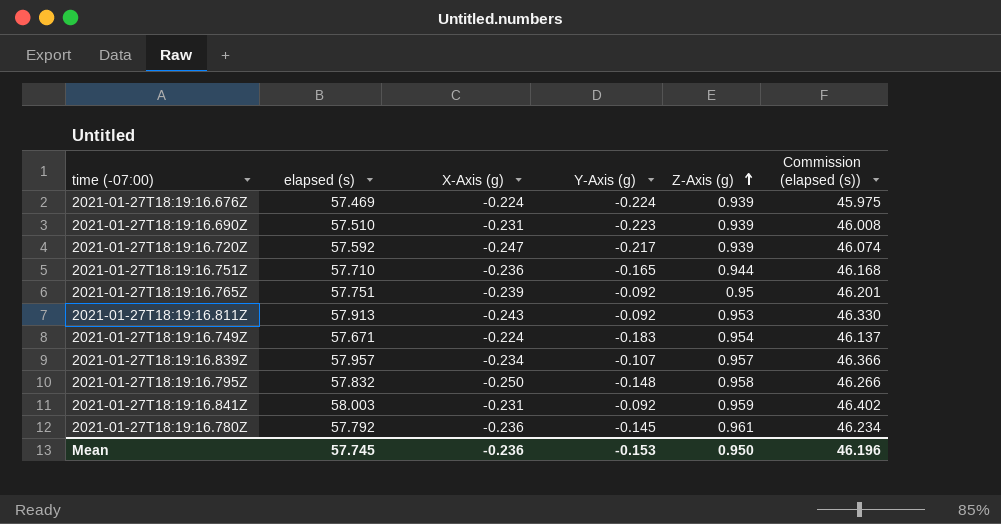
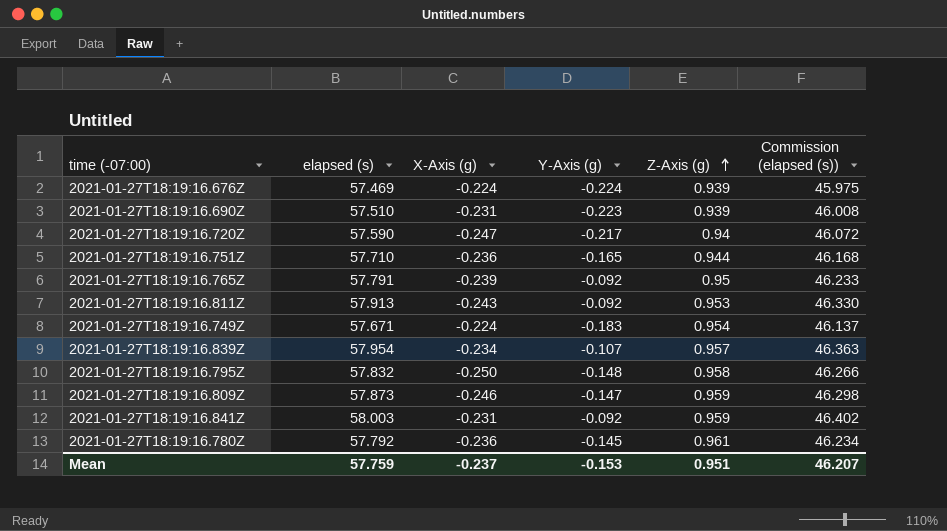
2021-01-27T18:19:16.720Z | elapsed (s): 57.592 -> 57.590
2021-01-27T18:19:16.720Z | Z-Axis (g): 0.939 -> 0.94
2021-01-27T18:19:16.720Z | Commission (elapsed (s)): 46.074 -> 46.072
2021-01-27T18:19:16.765Z | elapsed (s): 57.751 -> 57.791
2021-01-27T18:19:16.765Z | Commission (elapsed (s)): 46.201 -> 46.233
2021-01-27T18:19:16.839Z | elapsed (s): 57.957 -> 57.954
2021-01-27T18:19:16.839Z | Commission (elapsed (s)): 46.366 -> 46.363
row 2021-01-27T18:19:16.809Z: none -> 57.873 | -0.246 | -0.147 | 0.959 | 46.298
Mean | elapsed (s): 57.745 -> 57.759
Mean | X-Axis (g): -0.236 -> -0.237
Mean | Z-Axis (g): 0.950 -> 0.951
Mean | Commission (elapsed (s)): 46.196 -> 46.207

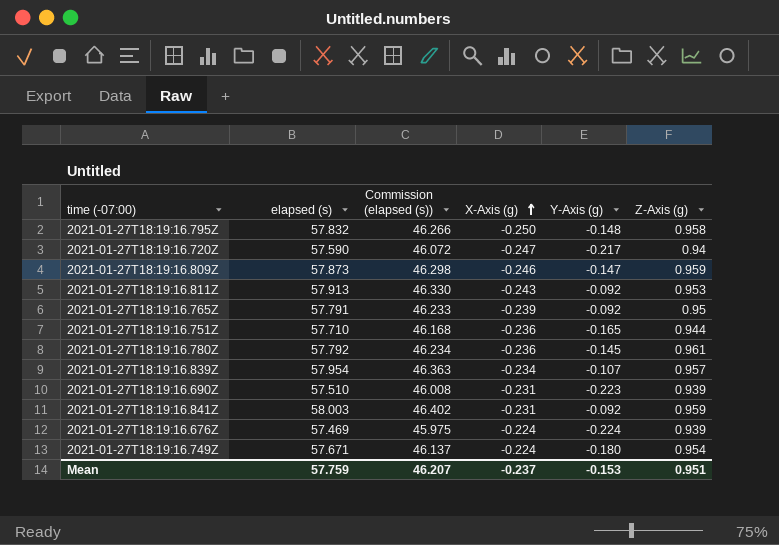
row order: Z-Axis (g) ascending -> X-Axis (g) ascending
column Commission (elapsed (s)) | position: 6 -> 3
2021-01-27T18:19:16.749Z | Y-Axis (g): -0.183 -> -0.180

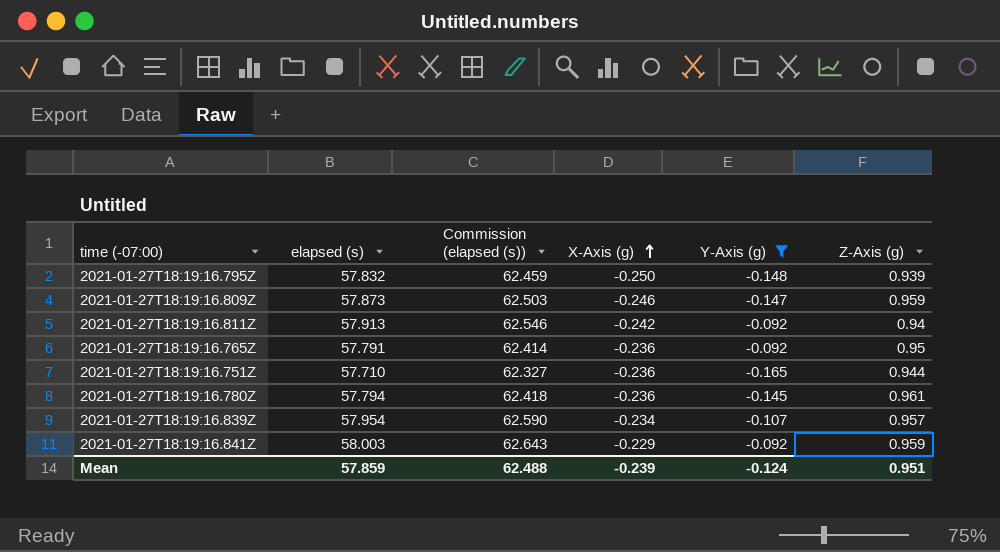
filter: none -> Y-Axis (g) >= -0.165
column Commission (elapsed (s)) | formula: [elapsed (s)] * 0.8 -> [elapsed (s)] * 1.08
2021-01-27T18:19:16.795Z | Z-Axis (g): 0.958 -> 0.939
2021-01-27T18:19:16.811Z | X-Axis (g): -0.243 -> -0.242
2021-01-27T18:19:16.811Z | Z-Axis (g): 0.953 -> 0.94
2021-01-27T18:19:16.765Z | X-Axis (g): -0.239 -> -0.236
2021-01-27T18:19:16.780Z | elapsed (s): 57.792 -> 57.794
2021-01-27T18:19:16.841Z | X-Axis (g): -0.231 -> -0.229
Mean | elapsed (s): 57.759 -> 57.859
Mean | Commission (elapsed (s)): 46.207 -> 62.488
Mean | X-Axis (g): -0.237 -> -0.239
Mean | Y-Axis (g): -0.153 -> -0.124

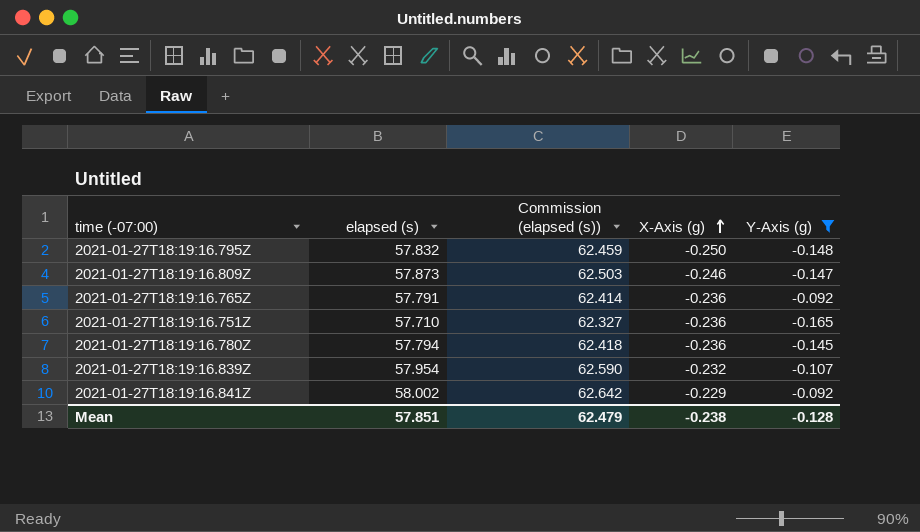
column Z-Axis (g) | position: 6 -> none
row 2021-01-27T18:19:16.811Z: 57.913 | 62.546 | -0.242 | -0.092 | 0.94 -> none
2021-01-27T18:19:16.839Z | X-Axis (g): -0.234 -> -0.232
2021-01-27T18:19:16.841Z | elapsed (s): 58.003 -> 58.002
2021-01-27T18:19:16.841Z | Commission (elapsed (s)): 62.643 -> 62.642
Mean | elapsed (s): 57.859 -> 57.851
Mean | Commission (elapsed (s)): 62.488 -> 62.479
Mean | X-Axis (g): -0.239 -> -0.238
Mean | Y-Axis (g): -0.124 -> -0.128

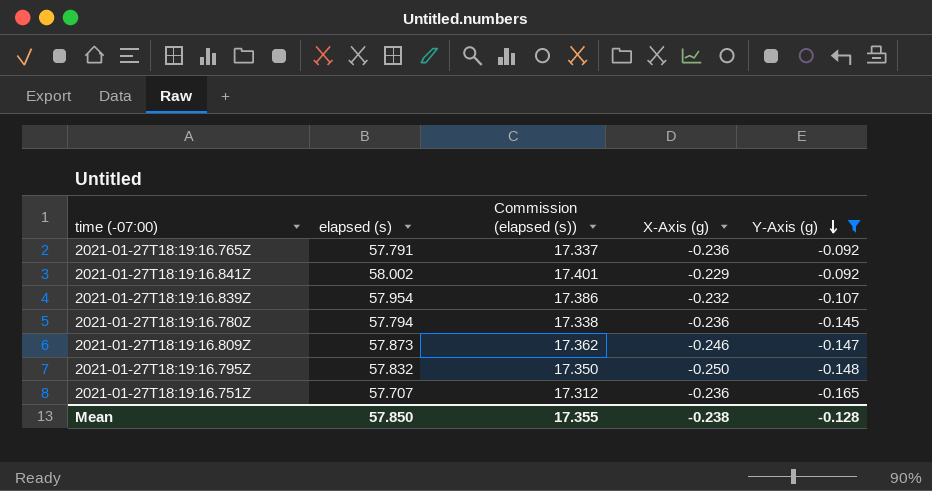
row order: X-Axis (g) ascending -> Y-Axis (g) descending
column Commission (elapsed (s)) | formula: [elapsed (s)] * 1.08 -> [elapsed (s)] * 0.3
2021-01-27T18:19:16.751Z | elapsed (s): 57.710 -> 57.707
Mean | elapsed (s): 57.851 -> 57.850
Mean | Commission (elapsed (s)): 62.479 -> 17.355

